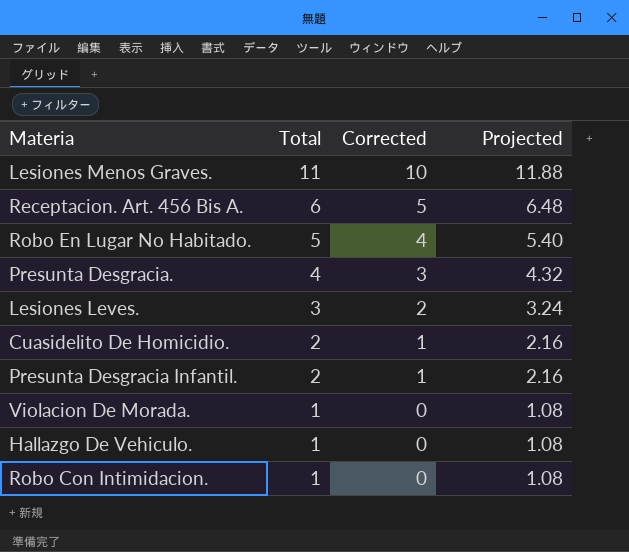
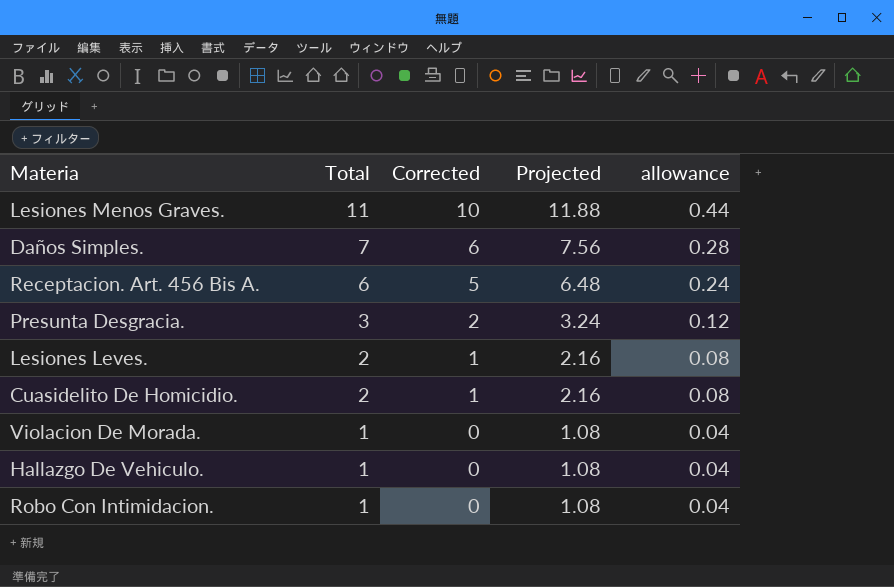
column allowance | formula: none -> [Total] * 0.04
row Robo En Lugar No Habitado.: 5 | 4 | 5.40 -> none
row Presunta Desgracia Infantil.: 2 | 1 | 2.16 -> none
row Daños Simples.: none -> 7 | 6 | 7.56 | 0.28
Presunta Desgracia. | Total: 4 -> 3
Presunta Desgracia. | Corrected: 3 -> 2
Presunta Desgracia. | Projected: 4.32 -> 3.24
Lesiones Leves. | Total: 3 -> 2
Lesiones Leves. | Corrected: 2 -> 1
Lesiones Leves. | Projected: 3.24 -> 2.16

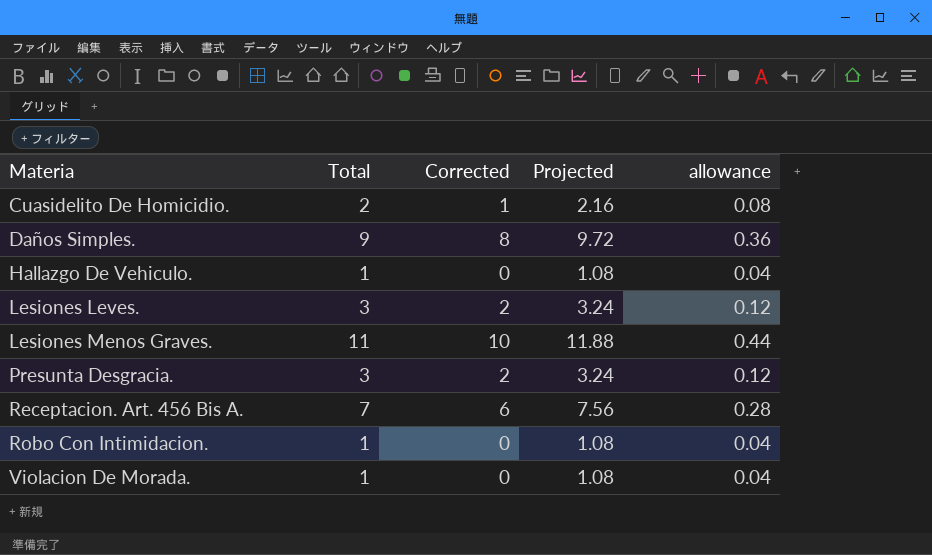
row order: Total descending -> Materia ascending
Daños Simples. | Total: 7 -> 9
Daños Simples. | Corrected: 6 -> 8
Daños Simples. | Projected: 7.56 -> 9.72
Daños Simples. | allowance: 0.28 -> 0.36
Lesiones Leves. | Total: 2 -> 3
Lesiones Leves. | Corrected: 1 -> 2
Lesiones Leves. | Projected: 2.16 -> 3.24
Lesiones Leves. | allowance: 0.08 -> 0.12
Receptacion. Art. 456 Bis A. | Total: 6 -> 7
Receptacion. Art. 456 Bis A. | Corrected: 5 -> 6
Receptacion. Art. 456 Bis A. | Projected: 6.48 -> 7.56
Receptacion. Art. 456 Bis A. | allowance: 0.24 -> 0.28

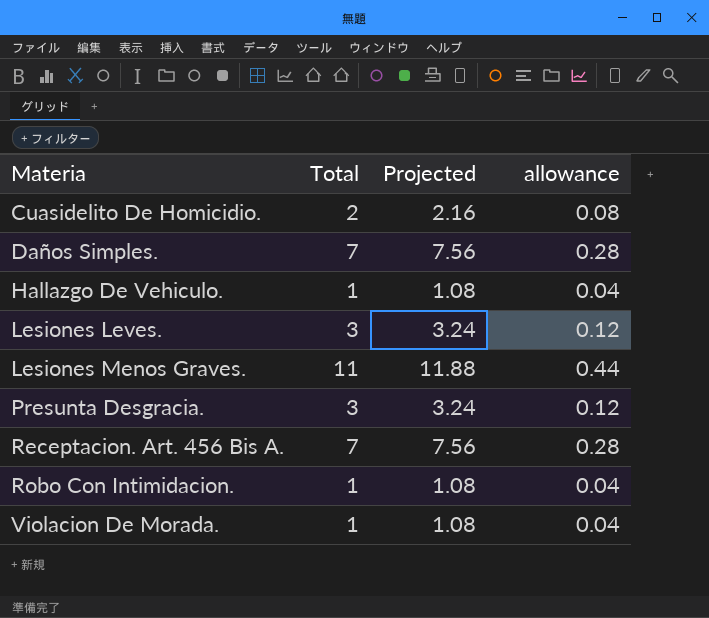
column Corrected | formula: [Total] - 1 -> none
Daños Simples. | Total: 9 -> 7
Daños Simples. | Projected: 9.72 -> 7.56
Daños Simples. | allowance: 0.36 -> 0.28

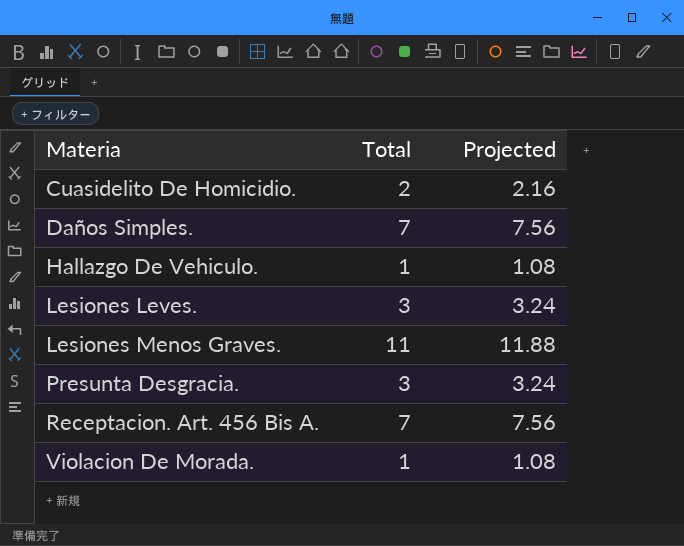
column allowance | formula: [Total] * 0.04 -> none
row Robo Con Intimidacion.: 1 | 1.08 | 0.04 -> none

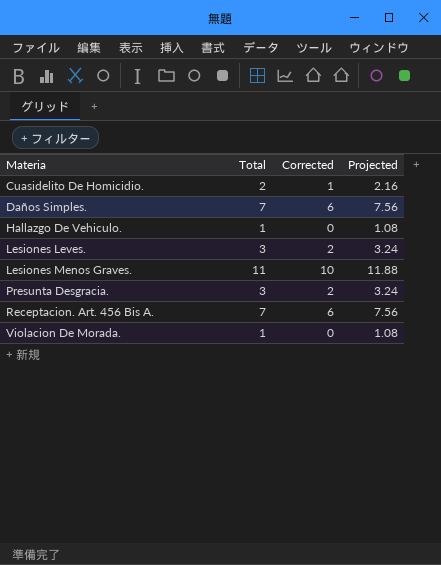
column Corrected | formula: none -> [Total] - 1

